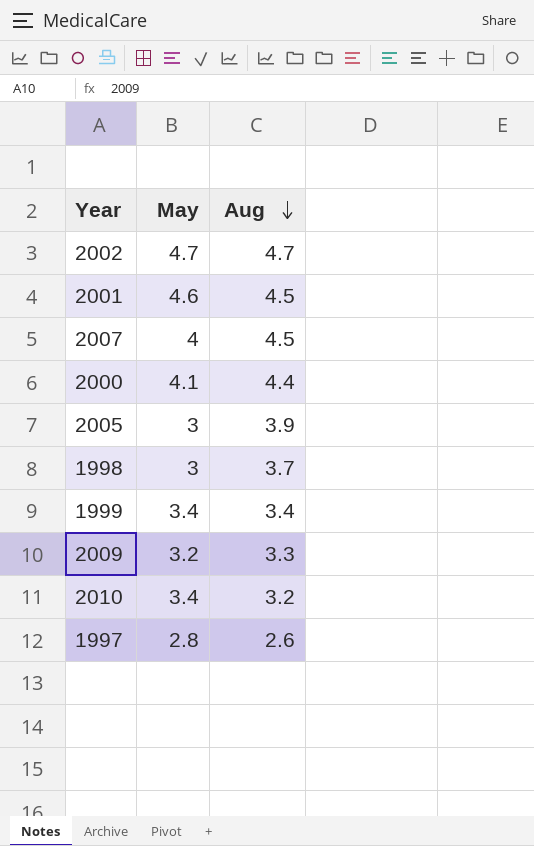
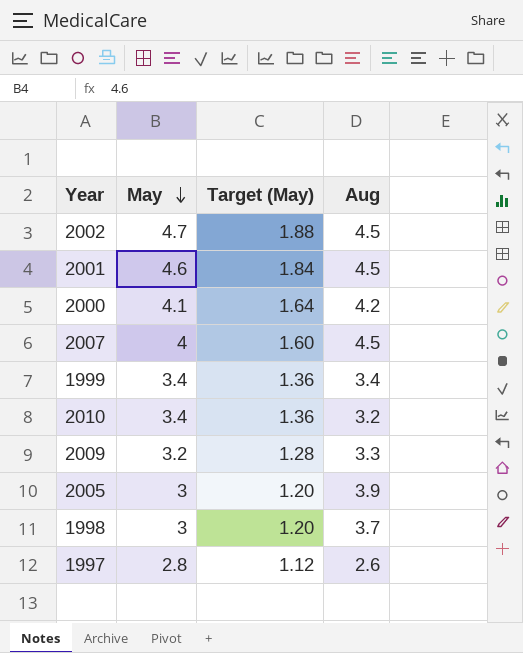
row order: Aug descending -> May descending
column Target (May) | formula: none -> [May] * 0.4
2002 | Aug: 4.7 -> 4.5
2000 | Aug: 4.4 -> 4.2

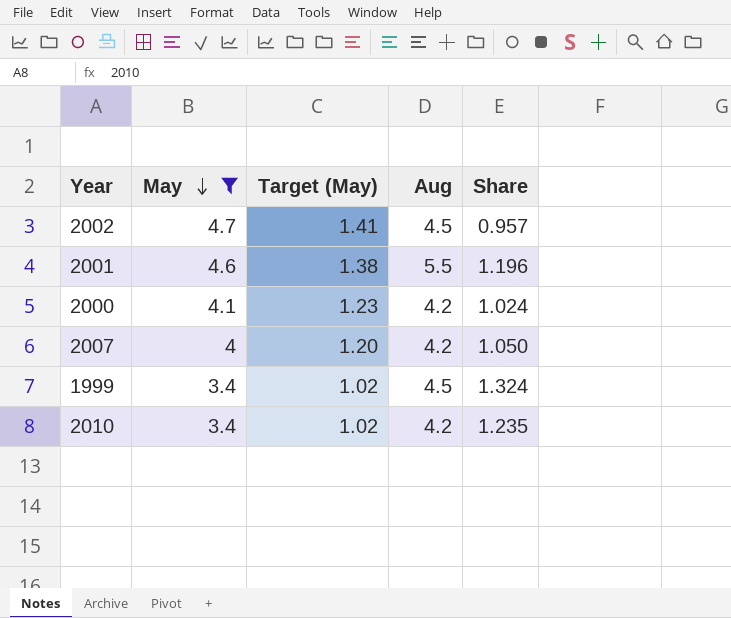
filter: none -> May >= 3.4
column Target (May) | formula: [May] * 0.4 -> [May] * 0.3
column Share | formula: none -> [Aug] / [May]
2001 | Aug: 4.5 -> 5.5
2007 | Aug: 4.5 -> 4.2
1999 | Aug: 3.4 -> 4.5
2010 | Aug: 3.2 -> 4.2

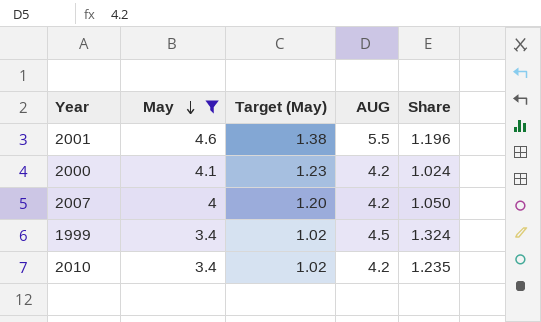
column name: Aug -> AUG
row 2002: 4.7 | 1.41 | 4.5 | 0.957 -> none

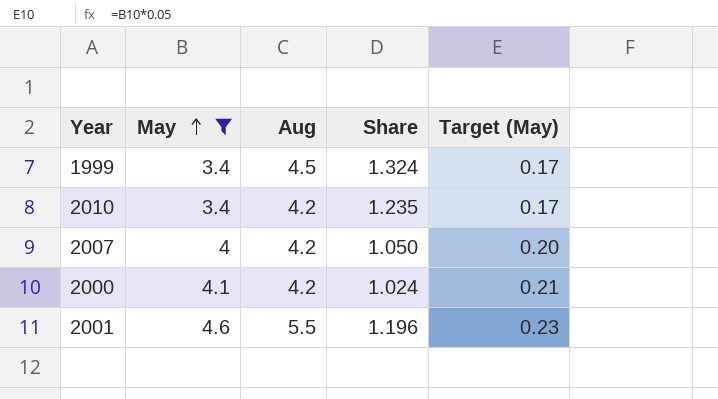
row order: May descending -> May ascending
column name: AUG -> Aug
column Target (May) | formula: [May] * 0.3 -> [May] * 0.05
column Target (May) | position: 3 -> 5

